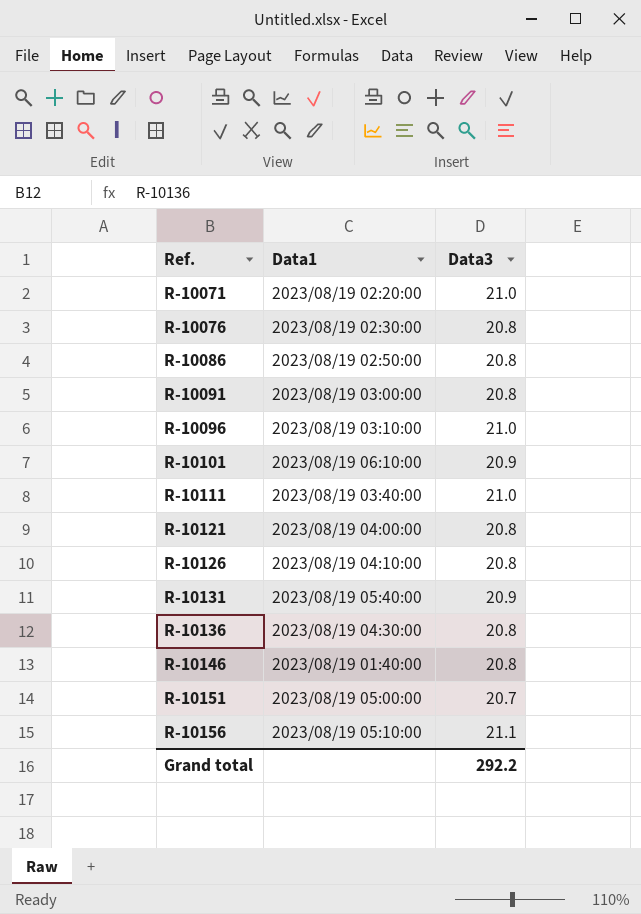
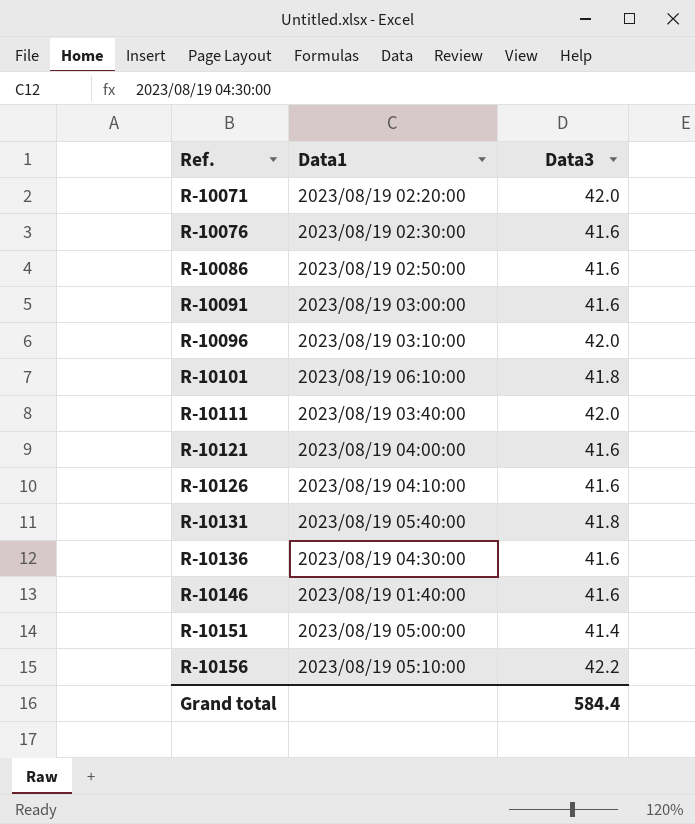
R-10071 | Data3: 21.0 -> 42.0
R-10076 | Data3: 20.8 -> 41.6
R-10086 | Data3: 20.8 -> 41.6
R-10091 | Data3: 20.8 -> 41.6
R-10096 | Data3: 21.0 -> 42.0
R-10101 | Data3: 20.9 -> 41.8
R-10111 | Data3: 21.0 -> 42.0
R-10121 | Data3: 20.8 -> 41.6
R-10126 | Data3: 20.8 -> 41.6
R-10131 | Data3: 20.9 -> 41.8
R-10136 | Data3: 20.8 -> 41.6
R-10146 | Data3: 20.8 -> 41.6
R-10151 | Data3: 20.7 -> 41.4
R-10156 | Data3: 21.1 -> 42.2
Grand total | Data3: 292.2 -> 584.4

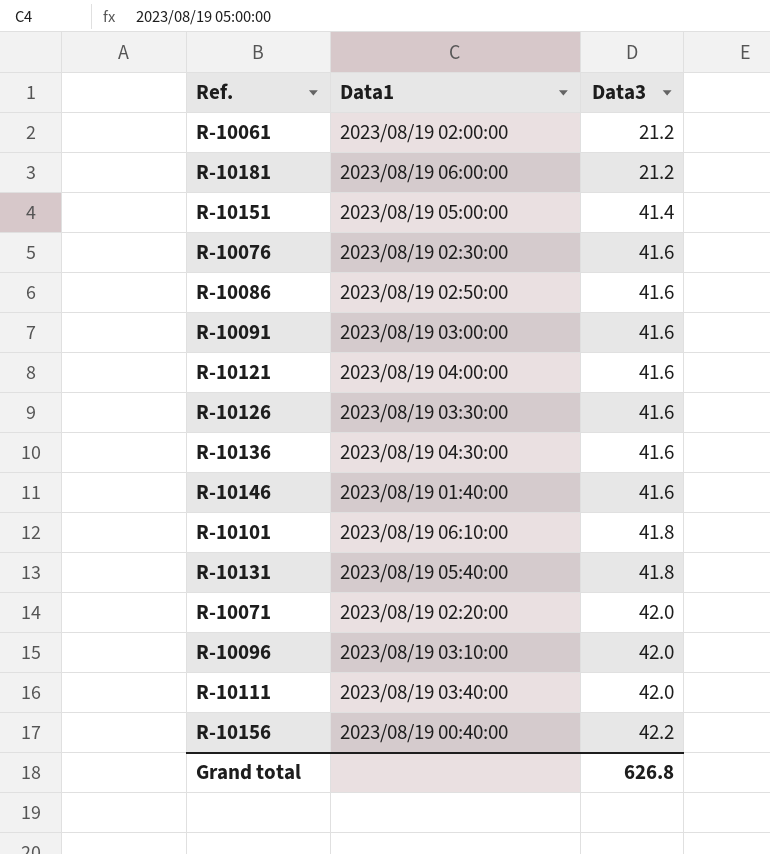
row order: Ref. ascending -> Data3 ascending
row R-10061: none -> 2023/08/19 02:00:00 | 21.2
row R-10181: none -> 2023/08/19 06:00:00 | 21.2
R-10126 | Data1: 2023/08/19 04:10:00 -> 2023/08/19 03:30:00
R-10156 | Data1: 2023/08/19 05:10:00 -> 2023/08/19 00:40:00
Grand total | Data3: 584.4 -> 626.8

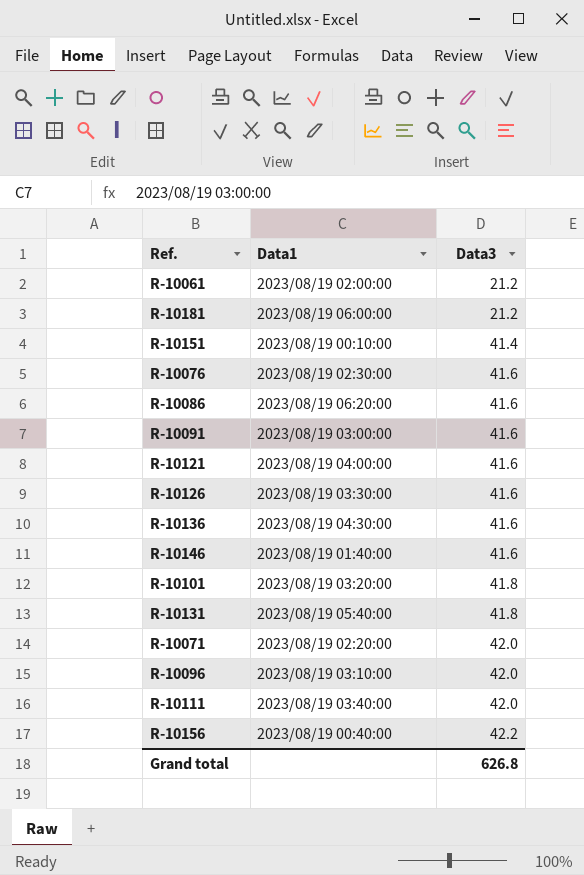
R-10151 | Data1: 2023/08/19 05:00:00 -> 2023/08/19 00:10:00
R-10086 | Data1: 2023/08/19 02:50:00 -> 2023/08/19 06:20:00
R-10101 | Data1: 2023/08/19 06:10:00 -> 2023/08/19 03:20:00

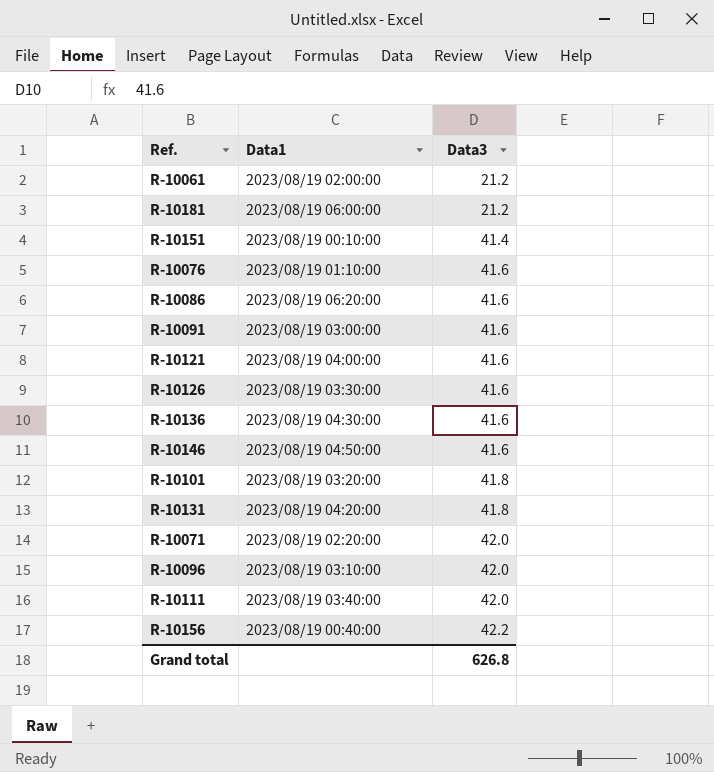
R-10076 | Data1: 2023/08/19 02:30:00 -> 2023/08/19 01:10:00
R-10146 | Data1: 2023/08/19 01:40:00 -> 2023/08/19 04:50:00
R-10131 | Data1: 2023/08/19 05:40:00 -> 2023/08/19 04:20:00

